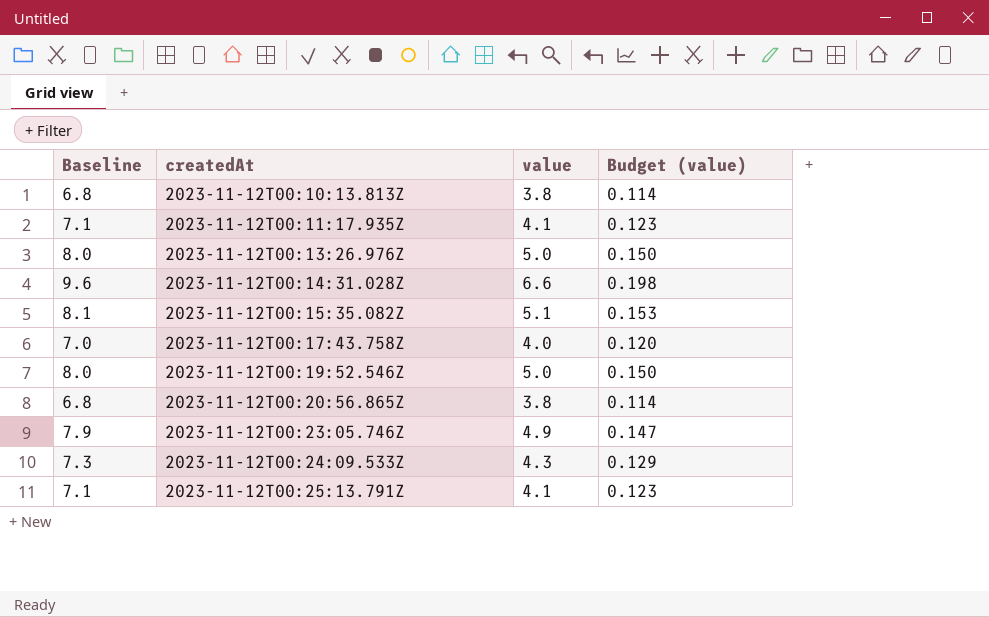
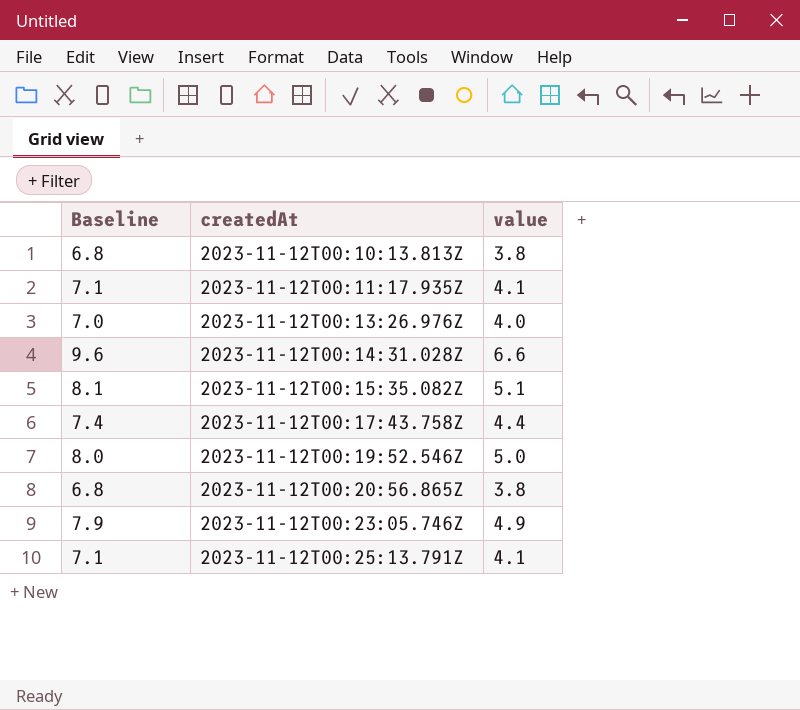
column Budget (value) | formula: [value] * 0.03 -> none
row 2023-11-12T00:24:09.533Z: 7.3 | 4.3 | 0.129 -> none
2023-11-12T00:13:26.976Z | Baseline: 8.0 -> 7.0
2023-11-12T00:13:26.976Z | value: 5.0 -> 4.0
2023-11-12T00:17:43.758Z | Baseline: 7.0 -> 7.4
2023-11-12T00:17:43.758Z | value: 4.0 -> 4.4

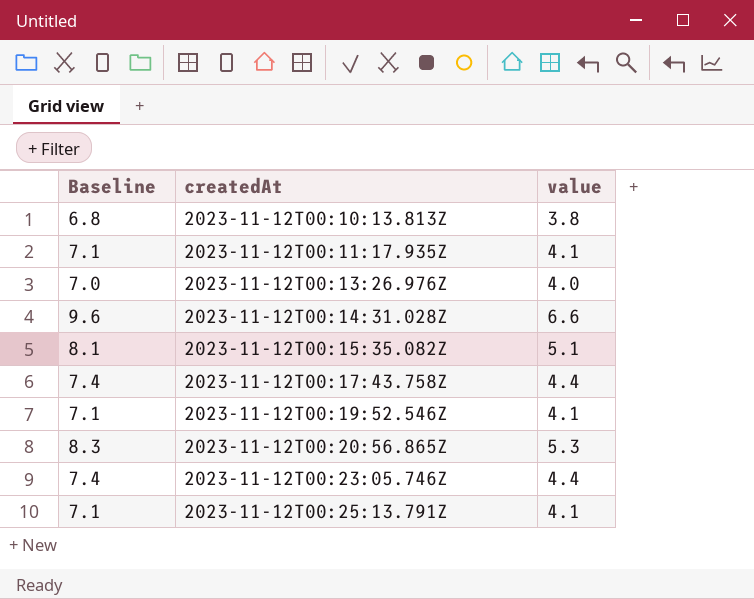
2023-11-12T00:19:52.546Z | Baseline: 8.0 -> 7.1
2023-11-12T00:19:52.546Z | value: 5.0 -> 4.1
2023-11-12T00:20:56.865Z | Baseline: 6.8 -> 8.3
2023-11-12T00:20:56.865Z | value: 3.8 -> 5.3
2023-11-12T00:23:05.746Z | Baseline: 7.9 -> 7.4
2023-11-12T00:23:05.746Z | value: 4.9 -> 4.4

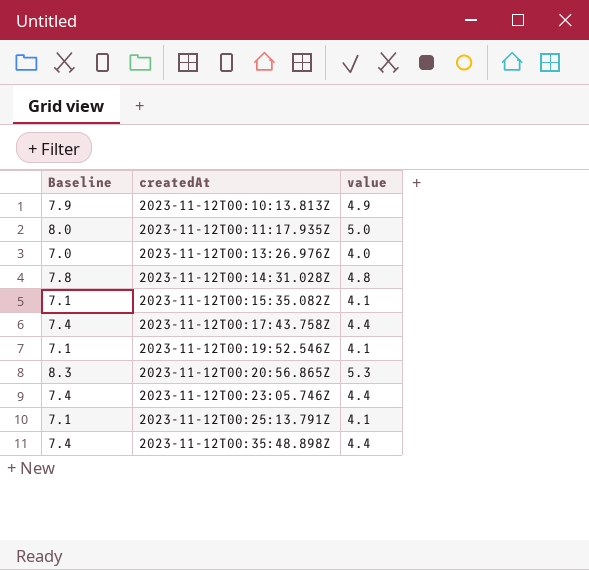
2023-11-12T00:10:13.813Z | Baseline: 6.8 -> 7.9
2023-11-12T00:10:13.813Z | value: 3.8 -> 4.9
2023-11-12T00:11:17.935Z | Baseline: 7.1 -> 8.0
2023-11-12T00:11:17.935Z | value: 4.1 -> 5.0
2023-11-12T00:14:31.028Z | Baseline: 9.6 -> 7.8
2023-11-12T00:14:31.028Z | value: 6.6 -> 4.8
2023-11-12T00:15:35.082Z | Baseline: 8.1 -> 7.1
2023-11-12T00:15:35.082Z | value: 5.1 -> 4.1
row 2023-11-12T00:35:48.898Z: none -> 7.4 | 4.4

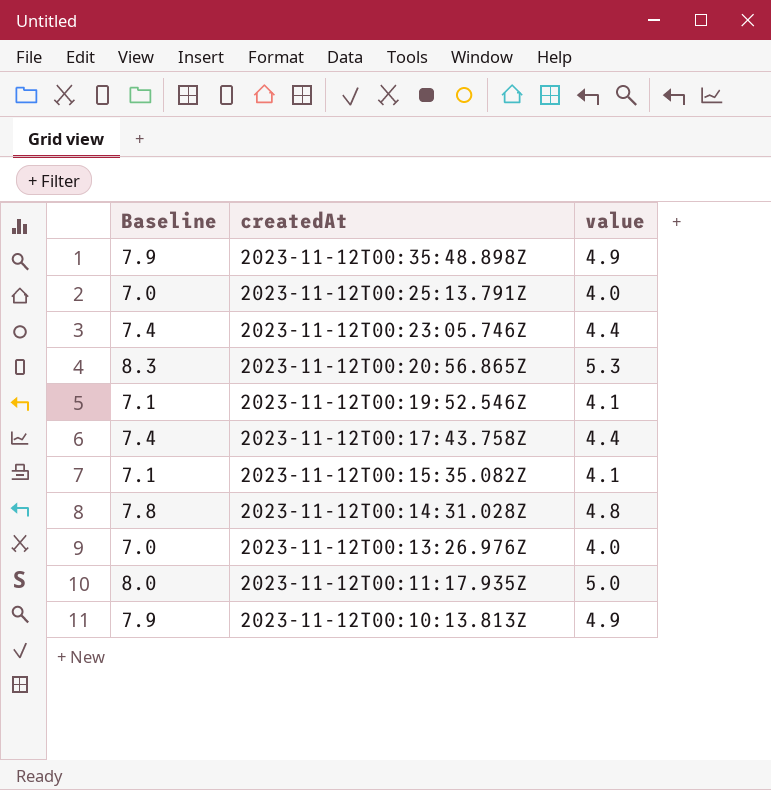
row order: createdAt ascending -> createdAt descending
2023-11-12T00:35:48.898Z | Baseline: 7.4 -> 7.9
2023-11-12T00:35:48.898Z | value: 4.4 -> 4.9
2023-11-12T00:25:13.791Z | Baseline: 7.1 -> 7.0
2023-11-12T00:25:13.791Z | value: 4.1 -> 4.0

